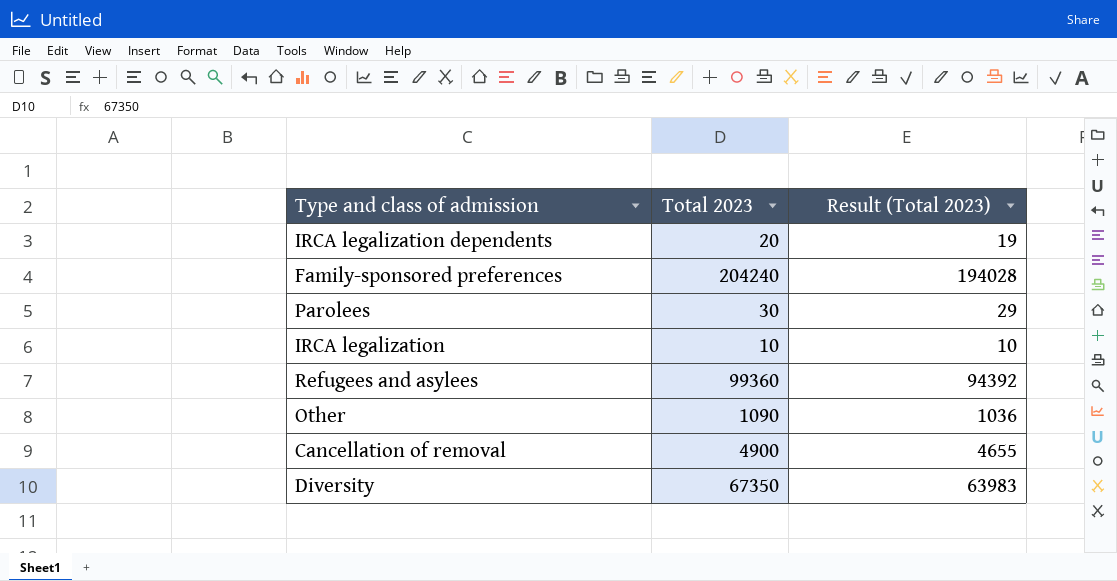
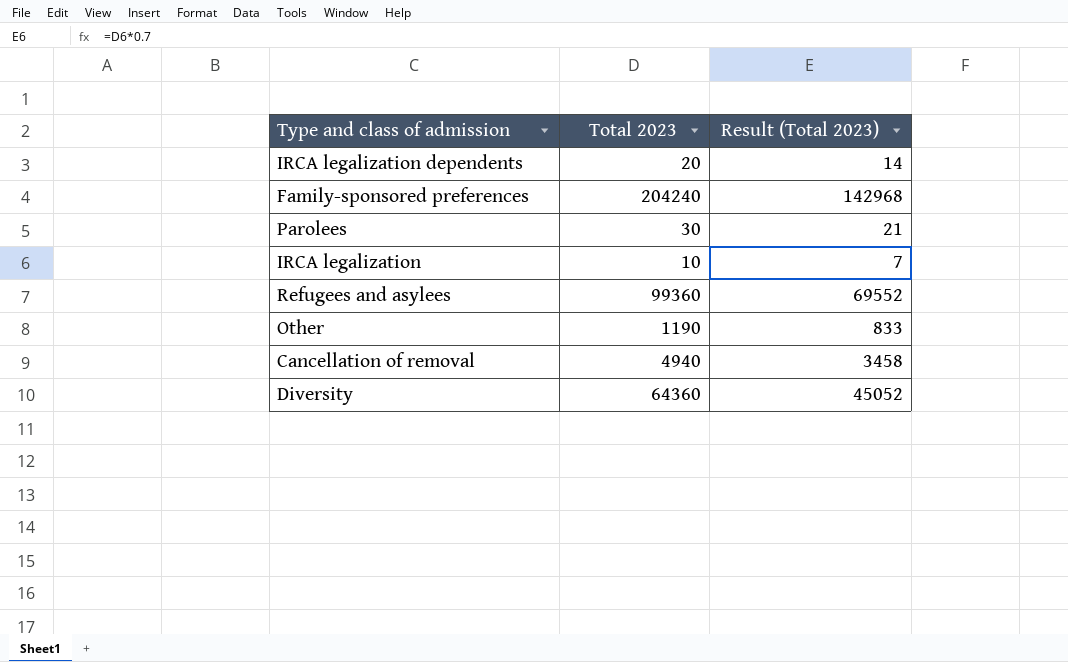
column Result (Total 2023) | formula: [Total 2023] * 0.95 -> [Total 2023] * 0.7
Other | Total 2023: 1090 -> 1190
Cancellation of removal | Total 2023: 4900 -> 4940
Diversity | Total 2023: 67350 -> 64360

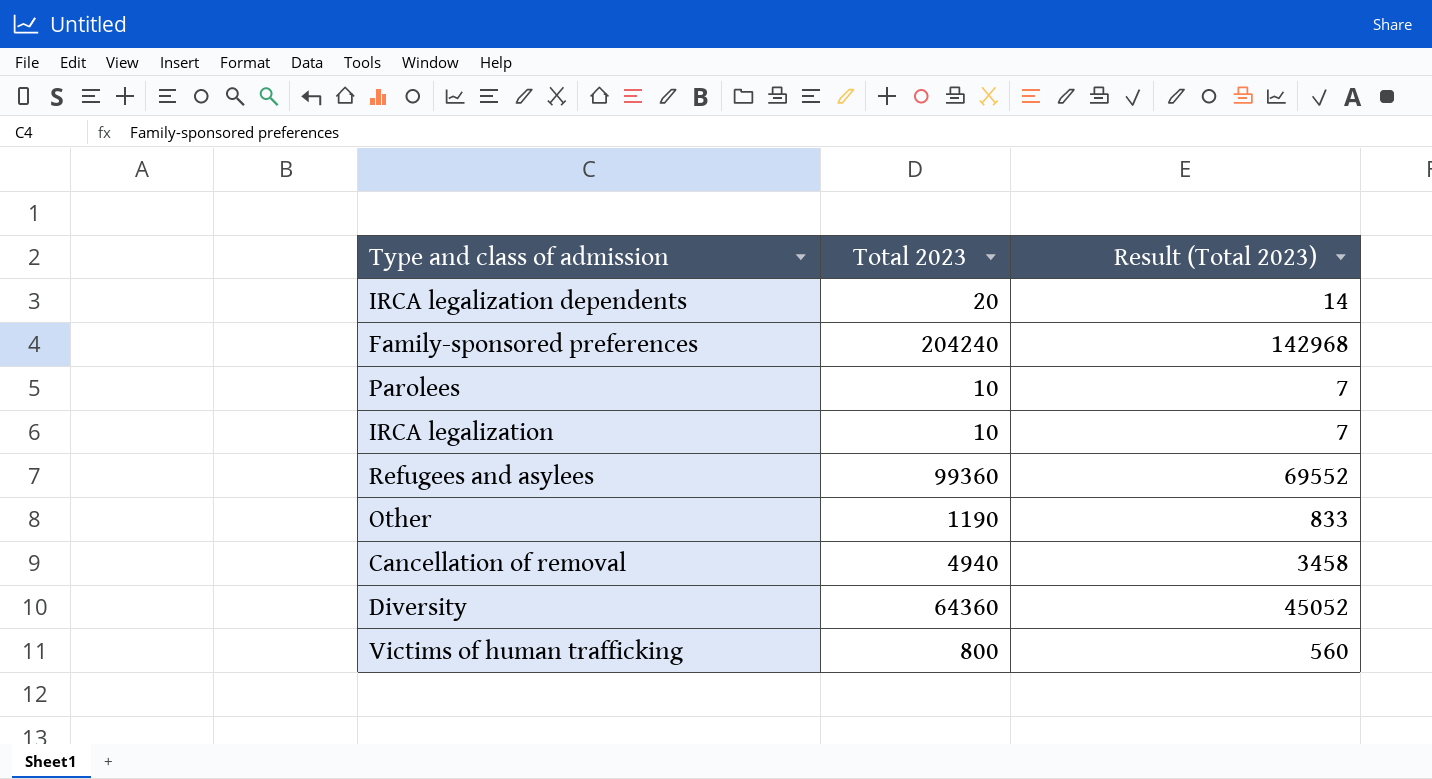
Parolees | Total 2023: 30 -> 10
Parolees | Result (Total 2023): 21 -> 7
row Victims of human trafficking: none -> 800 | 560

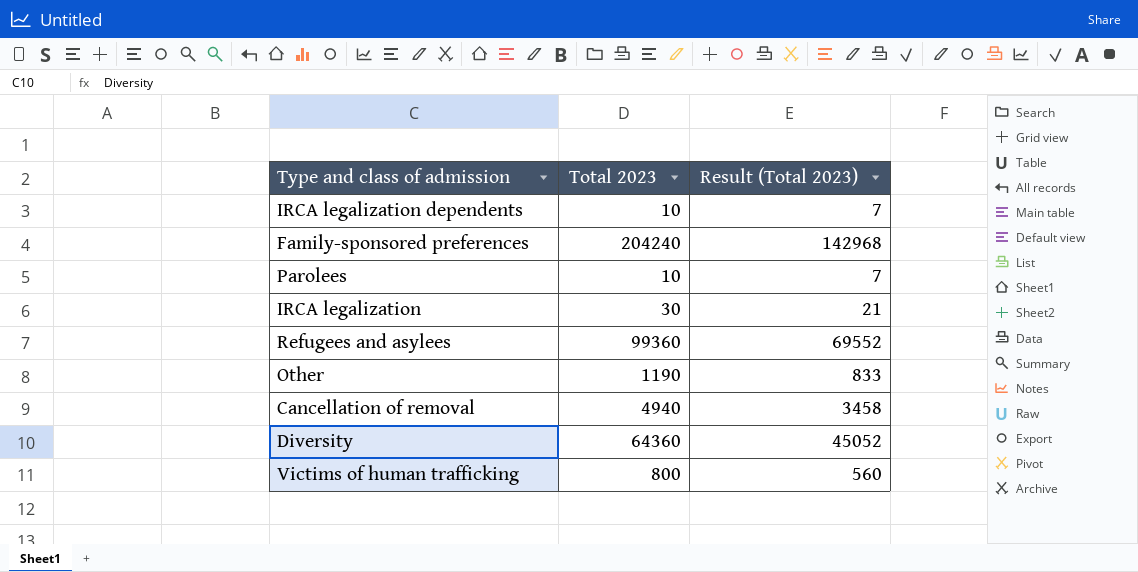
IRCA legalization dependents | Total 2023: 20 -> 10
IRCA legalization dependents | Result (Total 2023): 14 -> 7
IRCA legalization | Total 2023: 10 -> 30
IRCA legalization | Result (Total 2023): 7 -> 21

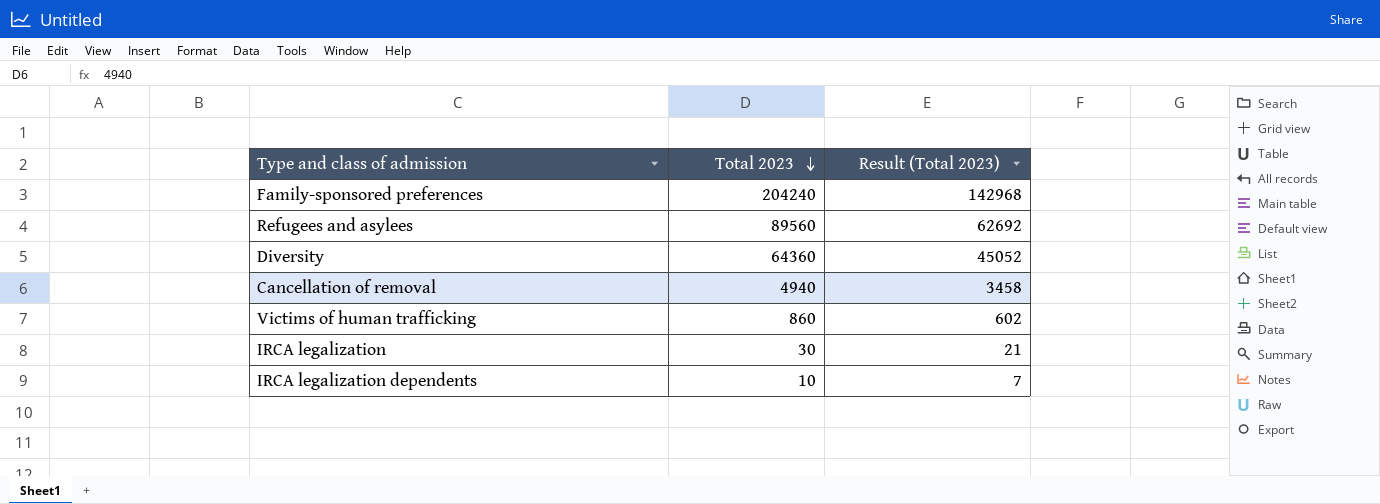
row order: none -> Total 2023 descending
row Parolees: 10 | 7 -> none
row Other: 1190 | 833 -> none
Refugees and asylees | Total 2023: 99360 -> 89560
Refugees and asylees | Result (Total 2023): 69552 -> 62692
Victims of human trafficking | Total 2023: 800 -> 860
Victims of human trafficking | Result (Total 2023): 560 -> 602

